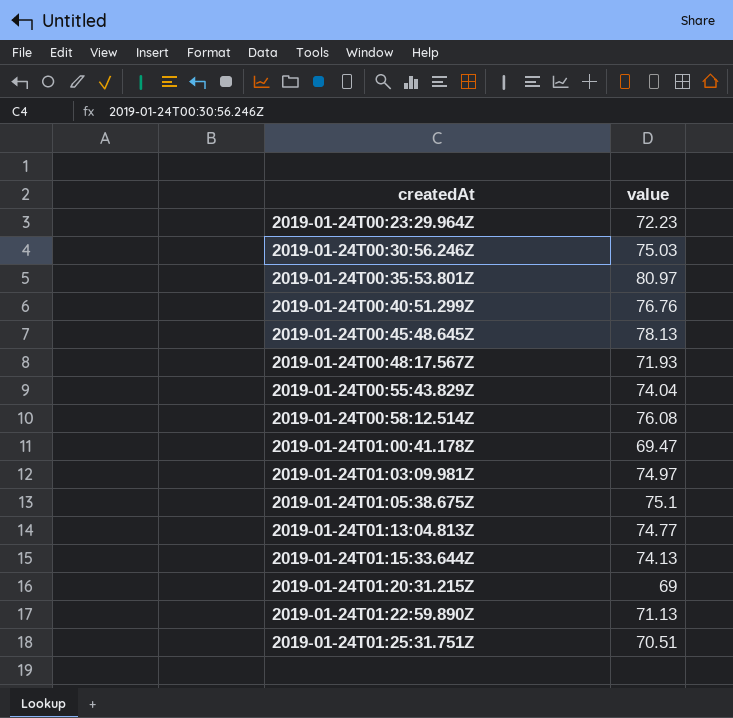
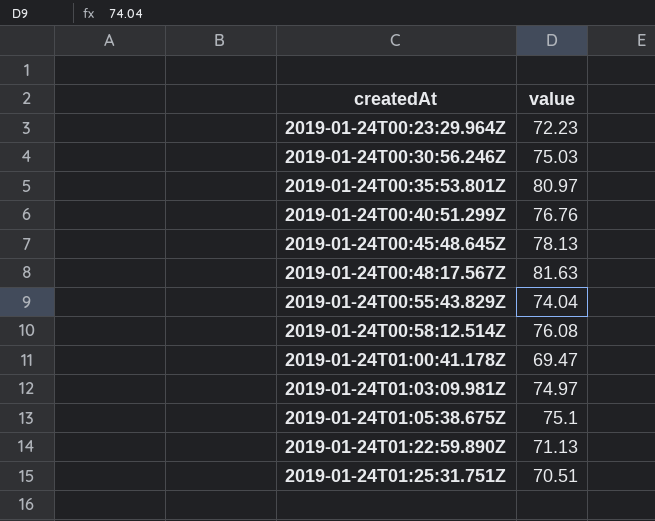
row 2019-01-24T01:13:04.813Z: 74.77 -> none
row 2019-01-24T01:15:33.644Z: 74.13 -> none
row 2019-01-24T01:20:31.215Z: 69 -> none
2019-01-24T00:48:17.567Z | value: 71.93 -> 81.63

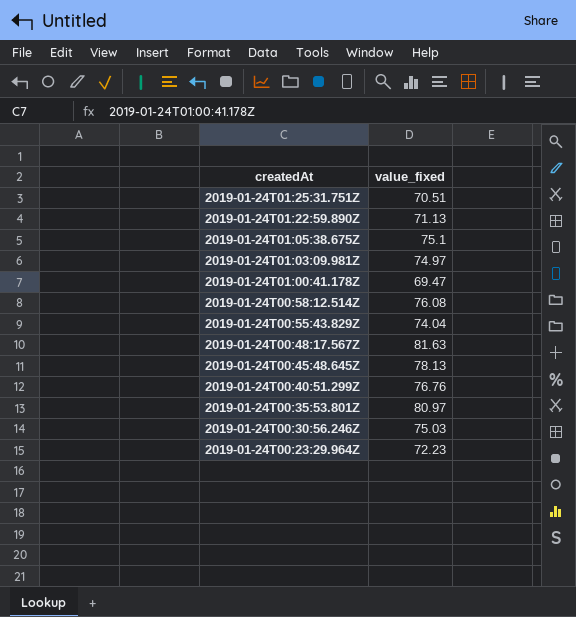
row order: createdAt ascending -> createdAt descending
column name: value -> value_fixed

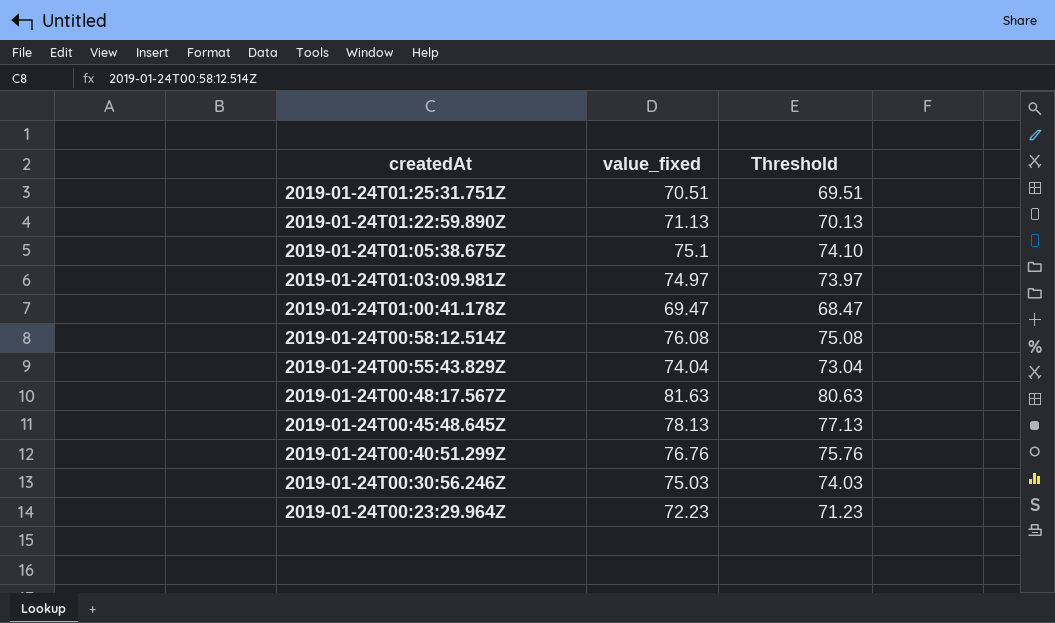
column Threshold | formula: none -> [value_fixed] - 1
row 2019-01-24T00:35:53.801Z: 80.97 -> none

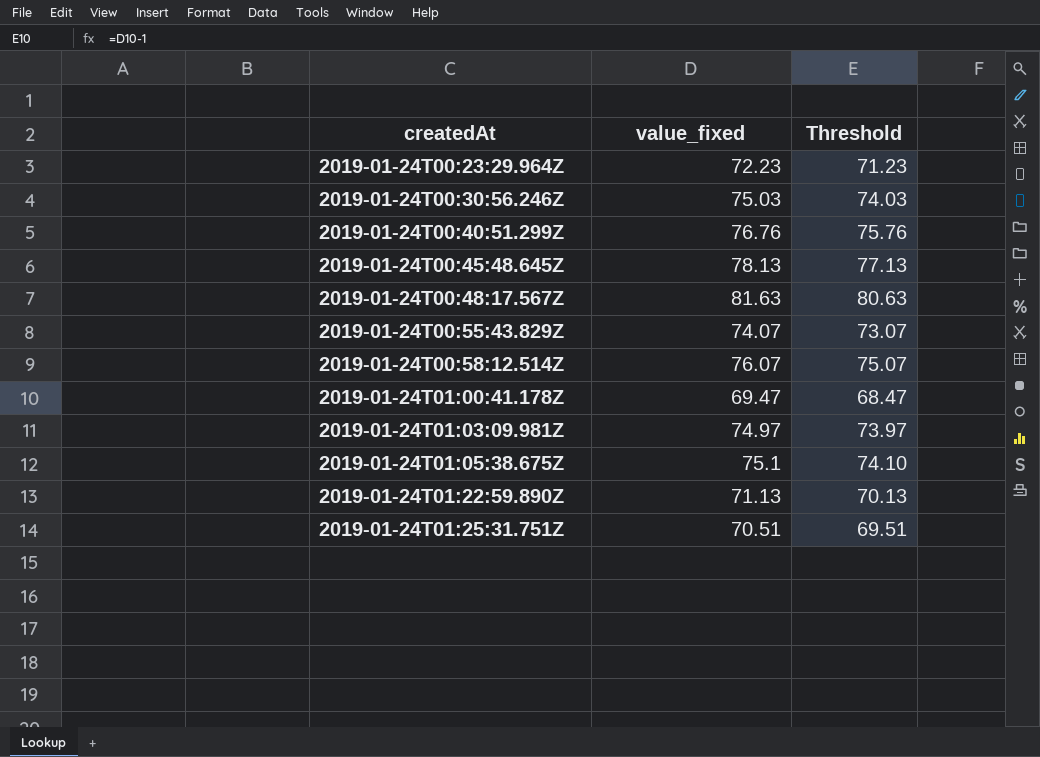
row order: createdAt descending -> createdAt ascending
2019-01-24T00:55:43.829Z | value_fixed: 74.04 -> 74.07
2019-01-24T00:55:43.829Z | Threshold: 73.04 -> 73.07
2019-01-24T00:58:12.514Z | value_fixed: 76.08 -> 76.07
2019-01-24T00:58:12.514Z | Threshold: 75.08 -> 75.07

